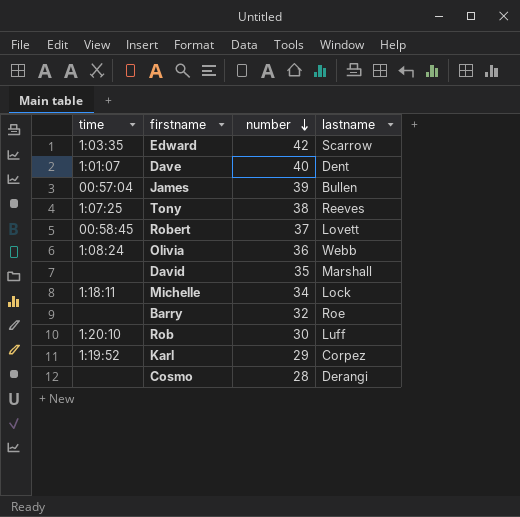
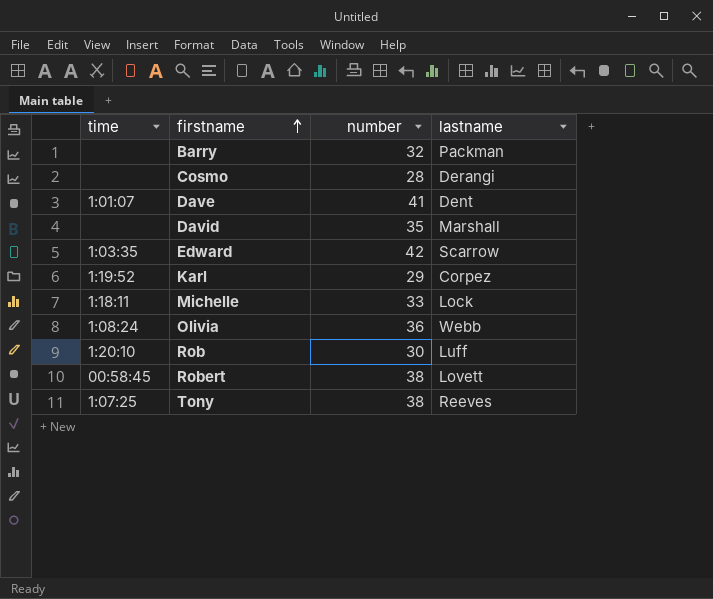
row order: number descending -> firstname ascending
row James: 00:57:04 | 39 | Bullen -> none
Barry | lastname: Roe -> Packman
Dave | number: 40 -> 41
Michelle | number: 34 -> 33
Robert | number: 37 -> 38

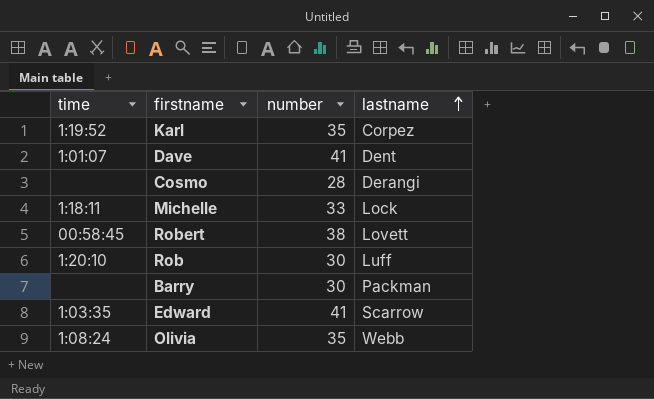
row order: firstname ascending -> lastname ascending
row David: none | 35 | Marshall -> none
row Tony: 1:07:25 | 38 | Reeves -> none
Karl | number: 29 -> 35
Barry | number: 32 -> 30
Edward | number: 42 -> 41
Olivia | number: 36 -> 35

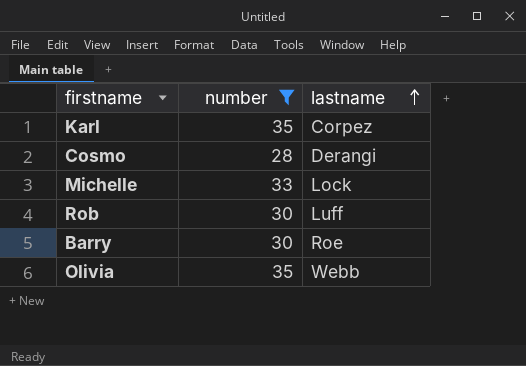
filter: none -> number <= 35
column time | position: 1 -> none
Barry | lastname: Packman -> Roe

